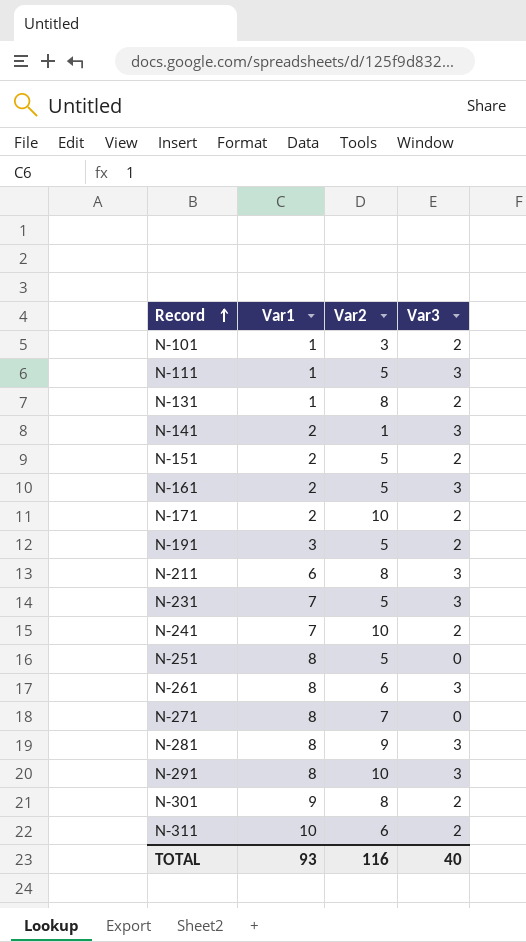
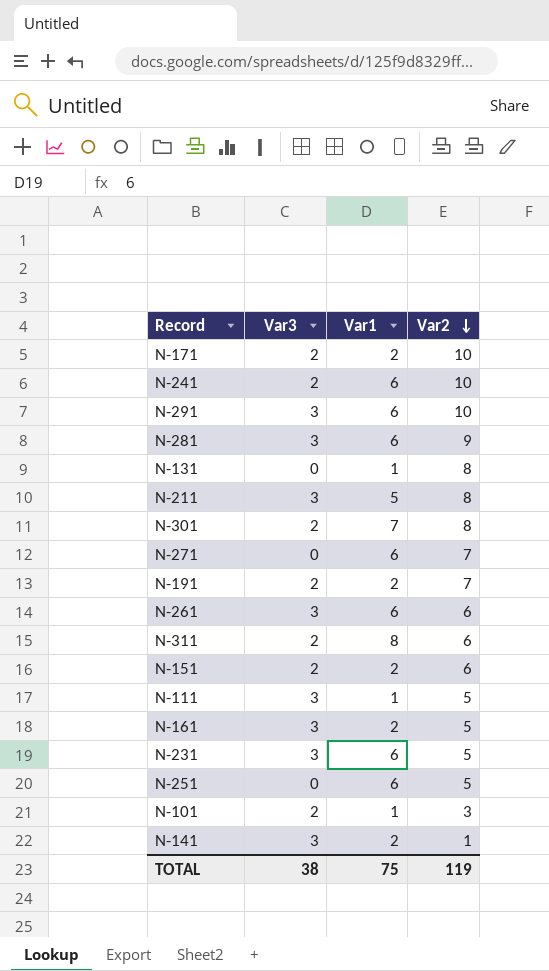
row order: Record ascending -> Var2 descending
column Var3 | position: 4 -> 2
N-241 | Var1: 7 -> 6
N-291 | Var1: 8 -> 6
N-281 | Var1: 8 -> 6
N-131 | Var3: 2 -> 0
N-211 | Var1: 6 -> 5
N-301 | Var1: 9 -> 7
N-271 | Var1: 8 -> 6
N-191 | Var1: 3 -> 2
N-191 | Var2: 5 -> 7
N-261 | Var1: 8 -> 6
N-311 | Var1: 10 -> 8
N-151 | Var2: 5 -> 6
N-231 | Var1: 7 -> 6
N-251 | Var1: 8 -> 6
TOTAL | Var3: 40 -> 38
TOTAL | Var1: 93 -> 75
TOTAL | Var2: 116 -> 119

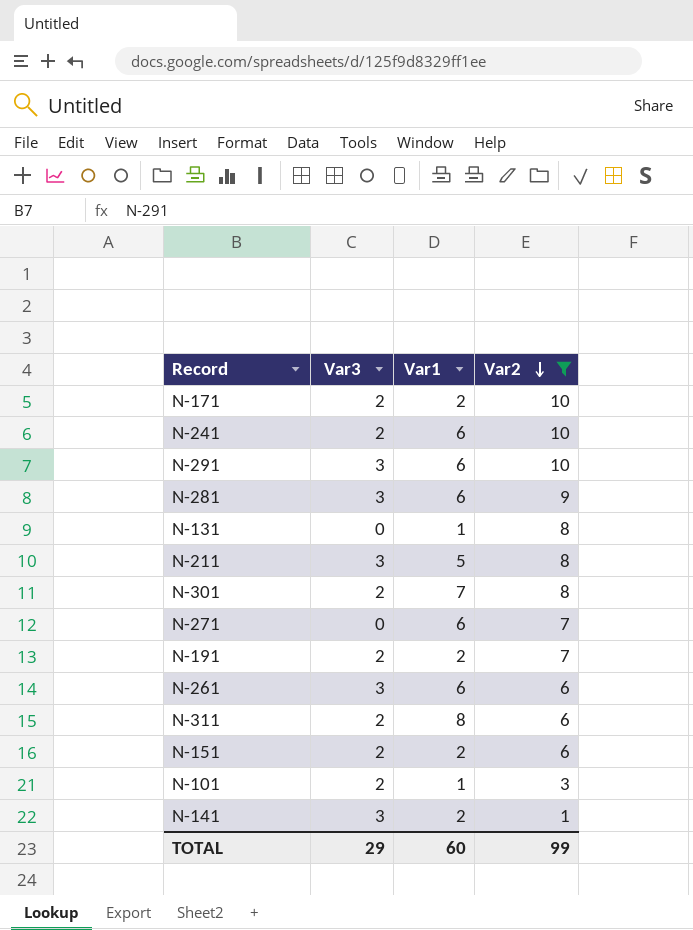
filter: none -> Var2 != 5
TOTAL | Var3: 38 -> 29
TOTAL | Var1: 75 -> 60
TOTAL | Var2: 119 -> 99

